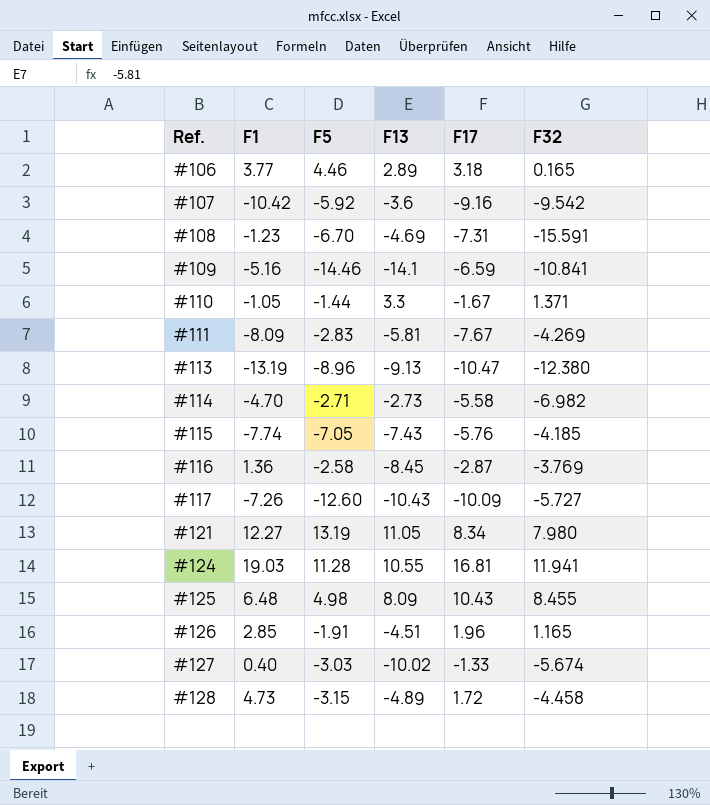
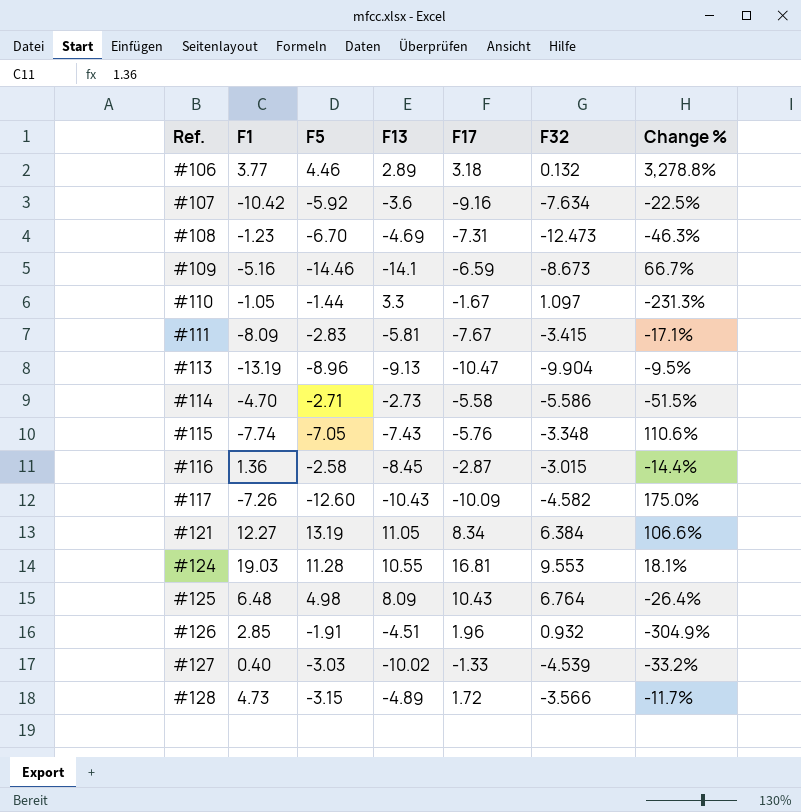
column Change % | formula: none -> ([F5] - [F32]) / [F32]
#106 | F32: 0.165 -> 0.132
#107 | F32: -9.542 -> -7.634
#108 | F32: -15.591 -> -12.473
#109 | F32: -10.841 -> -8.673
#110 | F32: 1.371 -> 1.097
#111 | F32: -4.269 -> -3.415
#113 | F32: -12.380 -> -9.904
#114 | F32: -6.982 -> -5.586
#115 | F32: -4.185 -> -3.348
#116 | F32: -3.769 -> -3.015
#117 | F32: -5.727 -> -4.582
#121 | F32: 7.980 -> 6.384
#124 | F32: 11.941 -> 9.553
#125 | F32: 8.455 -> 6.764
#126 | F32: 1.165 -> 0.932
#127 | F32: -5.674 -> -4.539
#128 | F32: -4.458 -> -3.566

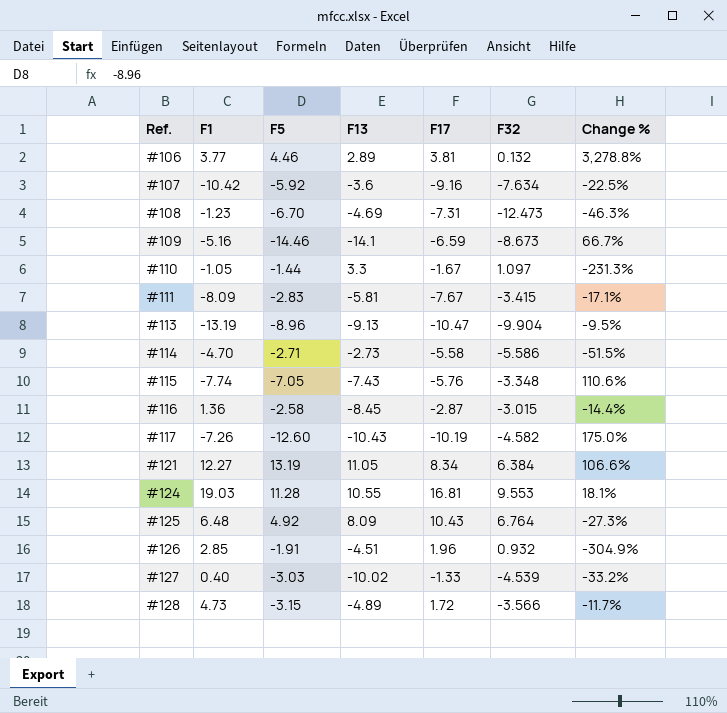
#106 | F17: 3.18 -> 3.81
#117 | F17: -10.09 -> -10.19
#125 | F5: 4.98 -> 4.92
#125 | Change %: -26.4% -> -27.3%

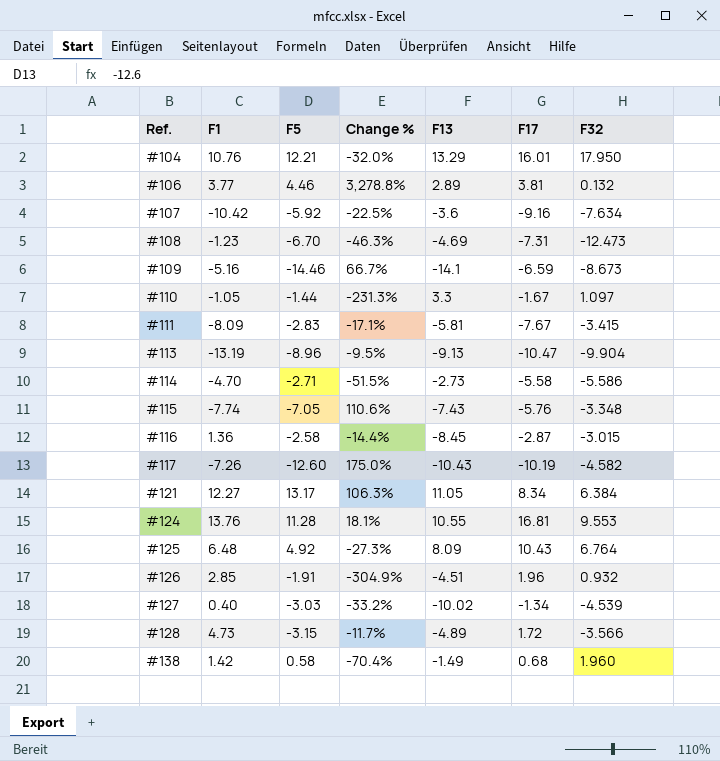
column Change % | position: 7 -> 4
row #104: none -> 10.76 | 12.21 | -32.0% | 13.29 | 16.01 | 17.950
#121 | F5: 13.19 -> 13.17
#121 | Change %: 106.6% -> 106.3%
#124 | F1: 19.03 -> 13.76
#127 | F17: -1.33 -> -1.34
row #138: none -> 1.42 | 0.58 | -70.4% | -1.49 | 0.68 | 1.960

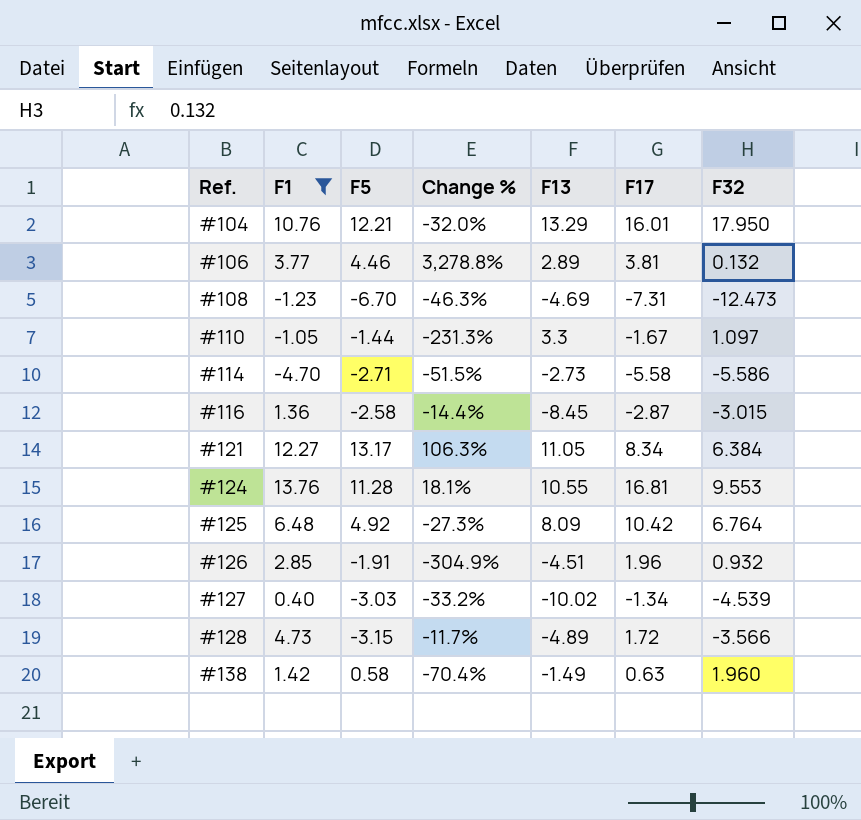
filter: none -> F1 >= -4.70
#125 | F17: 10.43 -> 10.42
#138 | F17: 0.68 -> 0.63

